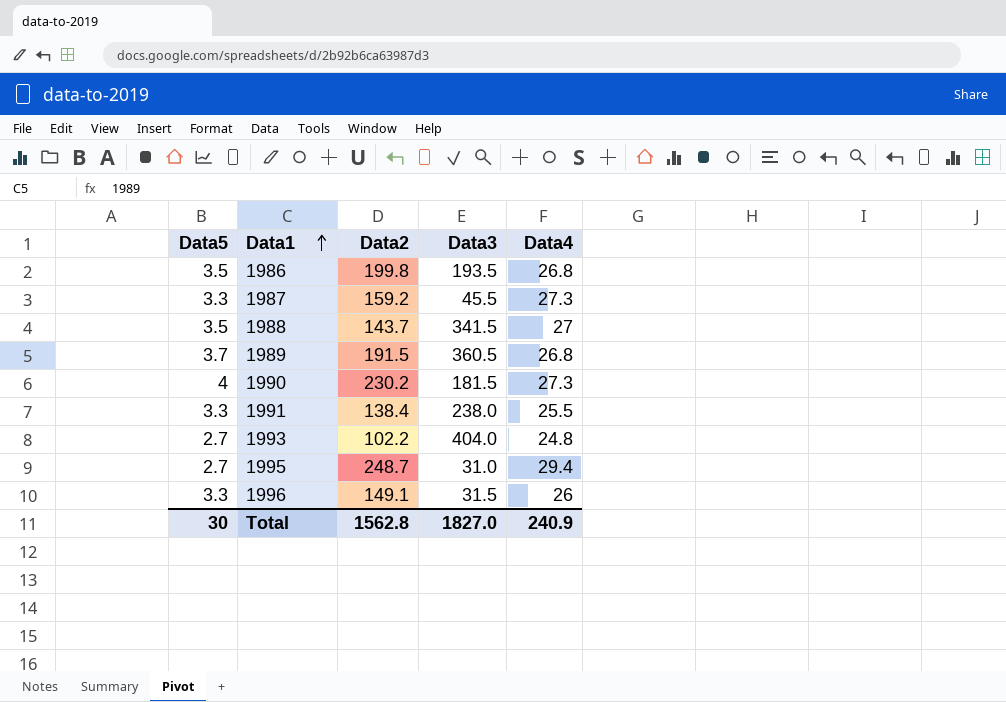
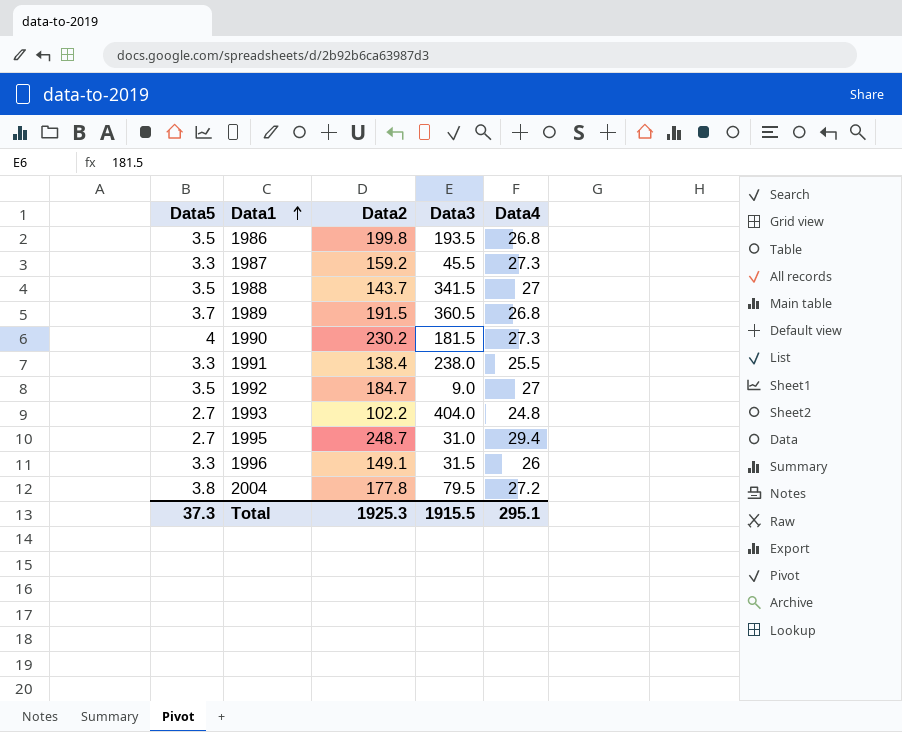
row 1992: none -> 3.5 | 184.7 | 9.0 | 27
row 2004: none -> 3.8 | 177.8 | 79.5 | 27.2
Total | Data5: 30 -> 37.3
Total | Data2: 1562.8 -> 1925.3
Total | Data3: 1827.0 -> 1915.5
Total | Data4: 240.9 -> 295.1

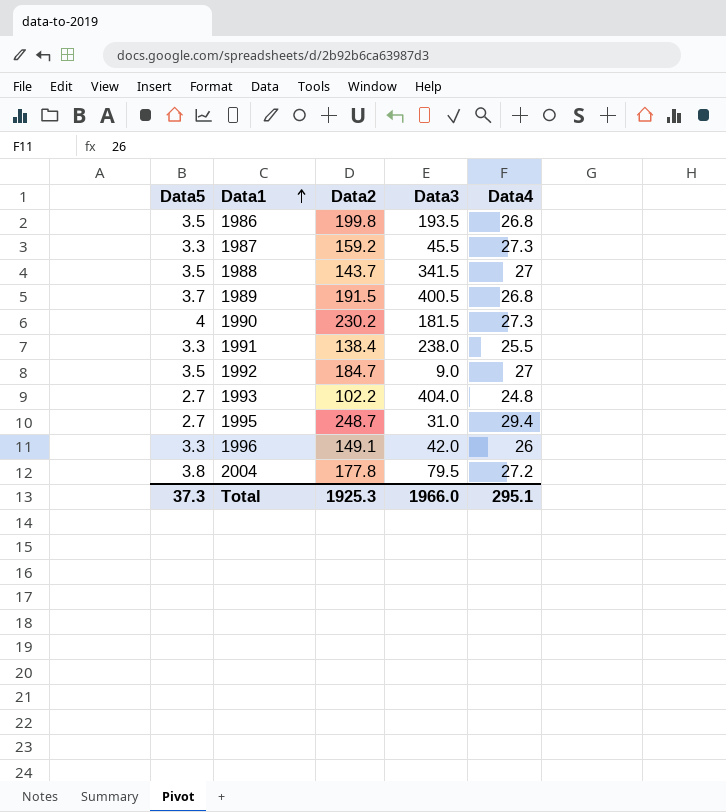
1989 | Data3: 360.5 -> 400.5
1996 | Data3: 31.5 -> 42.0
Total | Data3: 1915.5 -> 1966.0

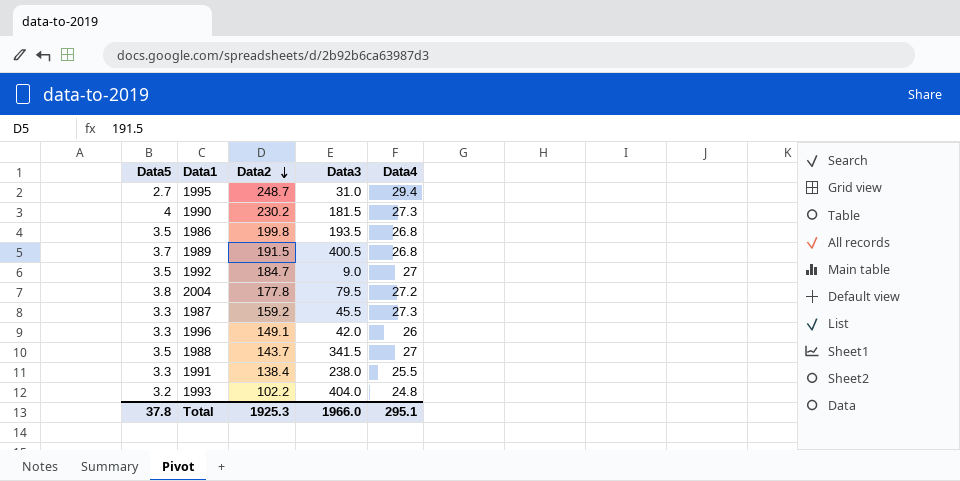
row order: Data1 ascending -> Data2 descending
1993 | Data5: 2.7 -> 3.2
Total | Data5: 37.3 -> 37.8

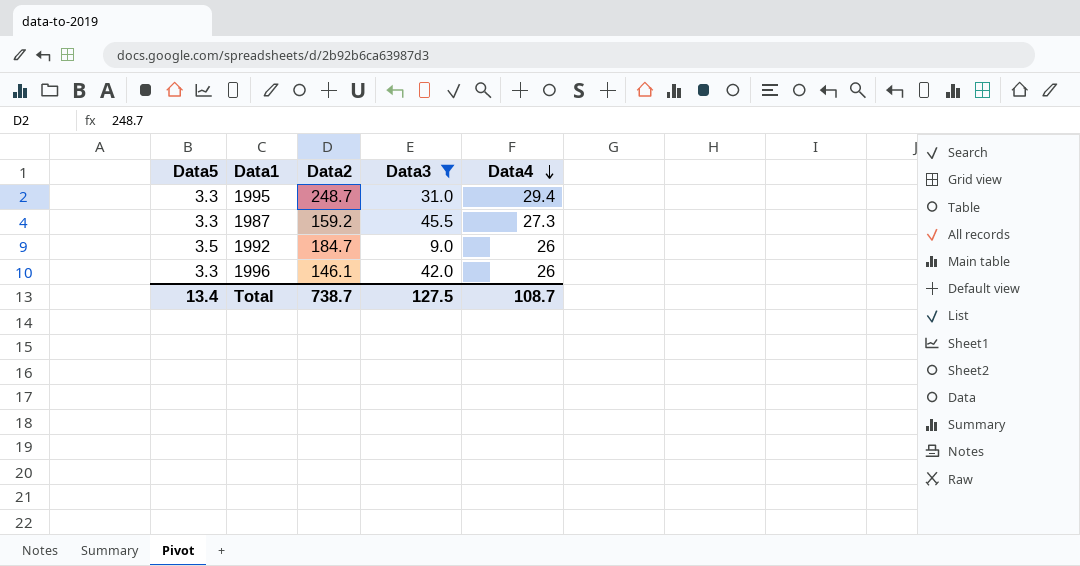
filter: none -> Data3 <= 45.5
row order: Data2 descending -> Data4 descending
1995 | Data5: 2.7 -> 3.3
1992 | Data4: 27 -> 26
1996 | Data2: 149.1 -> 146.1
Total | Data5: 37.8 -> 13.4
Total | Data2: 1925.3 -> 738.7
Total | Data3: 1966.0 -> 127.5
Total | Data4: 295.1 -> 108.7

